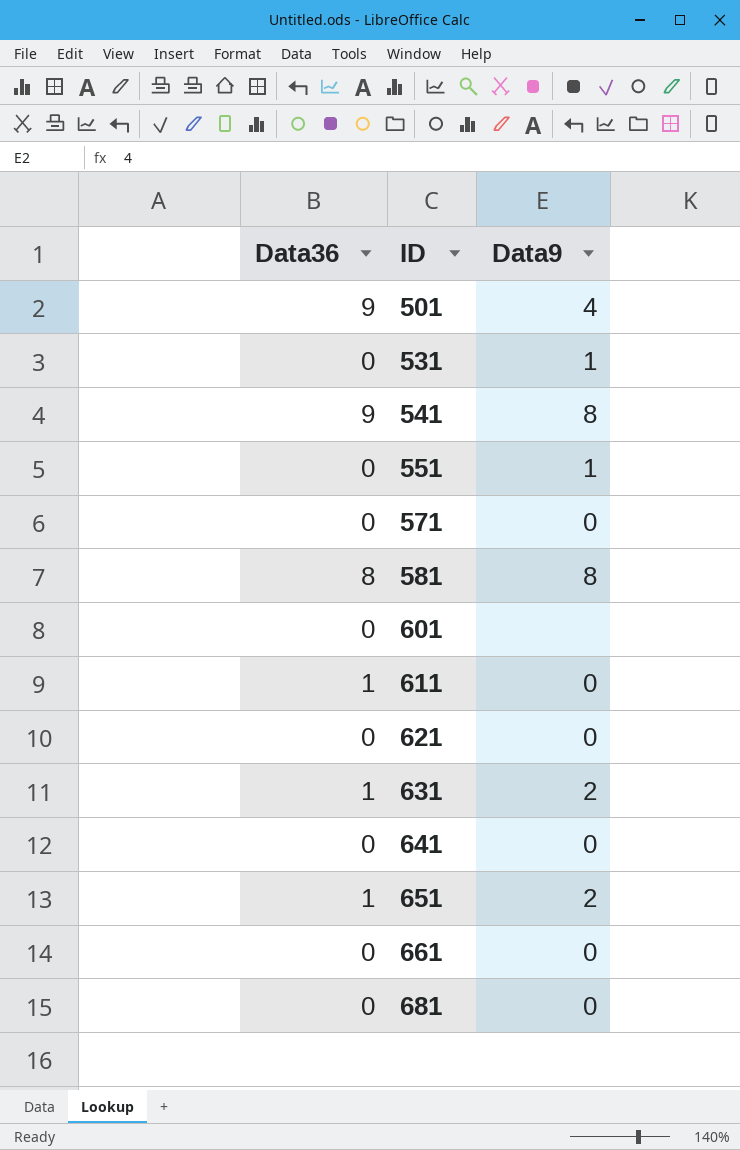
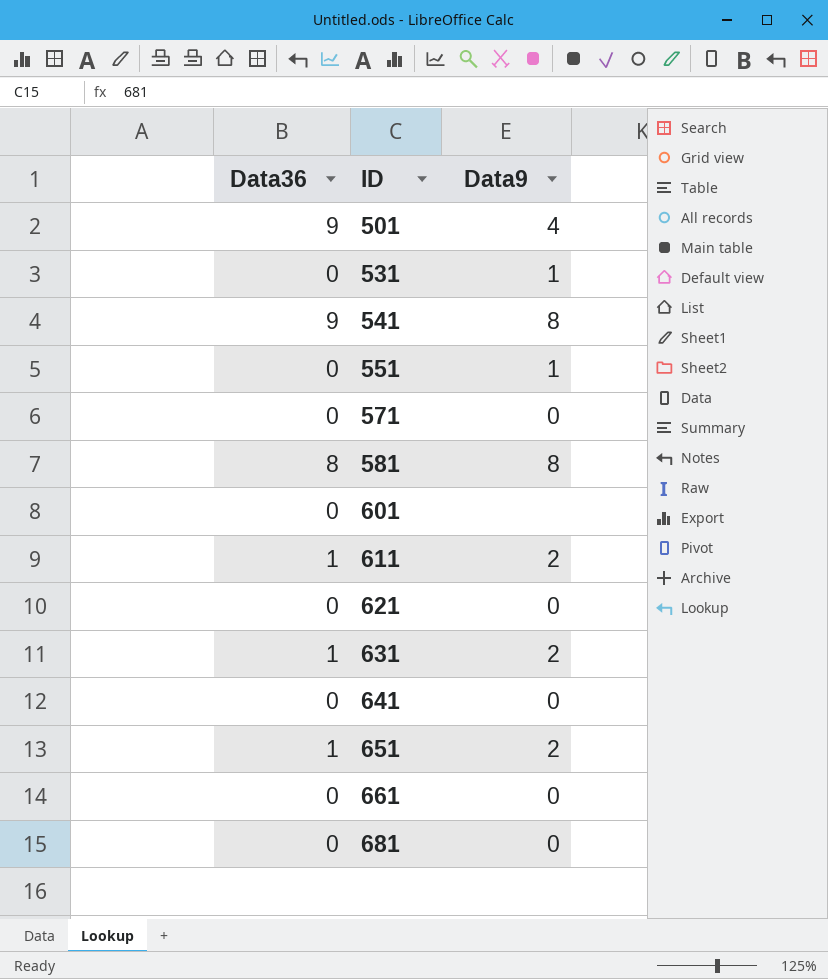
611 | Data9: 0 -> 2

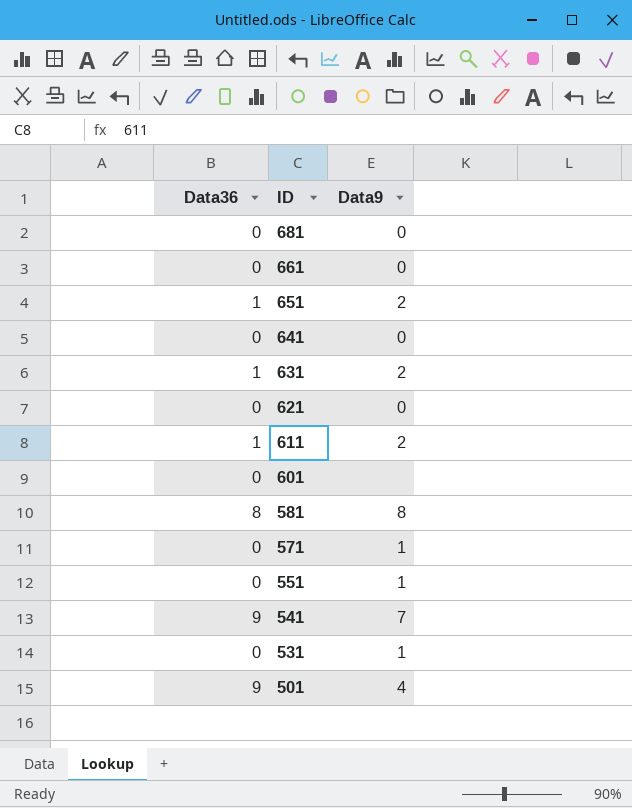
row order: ID ascending -> ID descending
571 | Data9: 0 -> 1
541 | Data9: 8 -> 7

